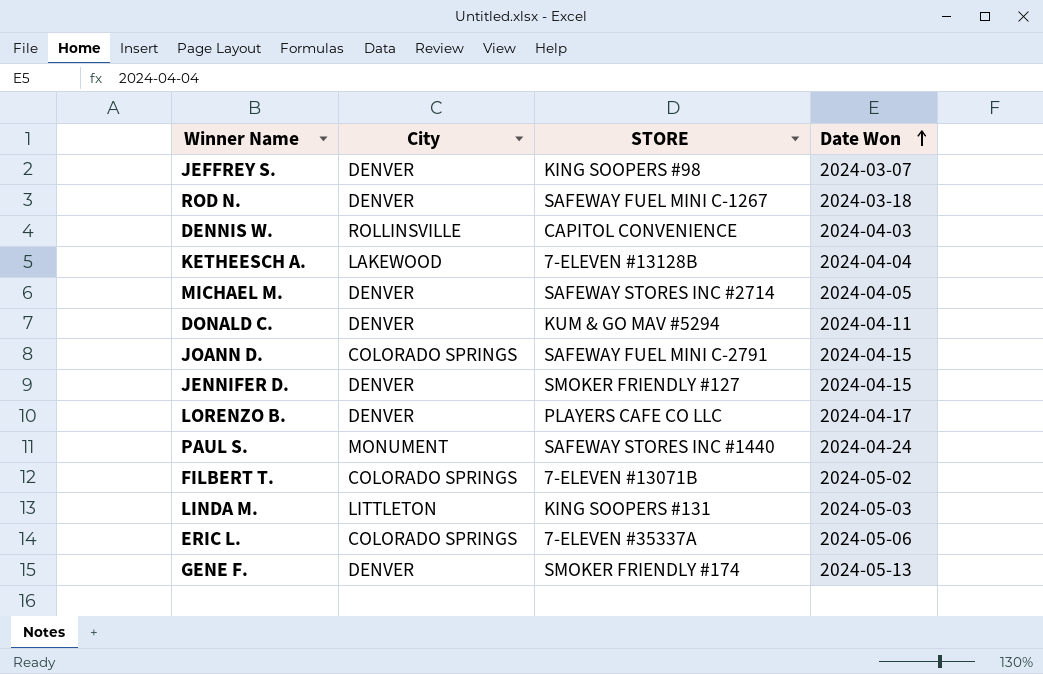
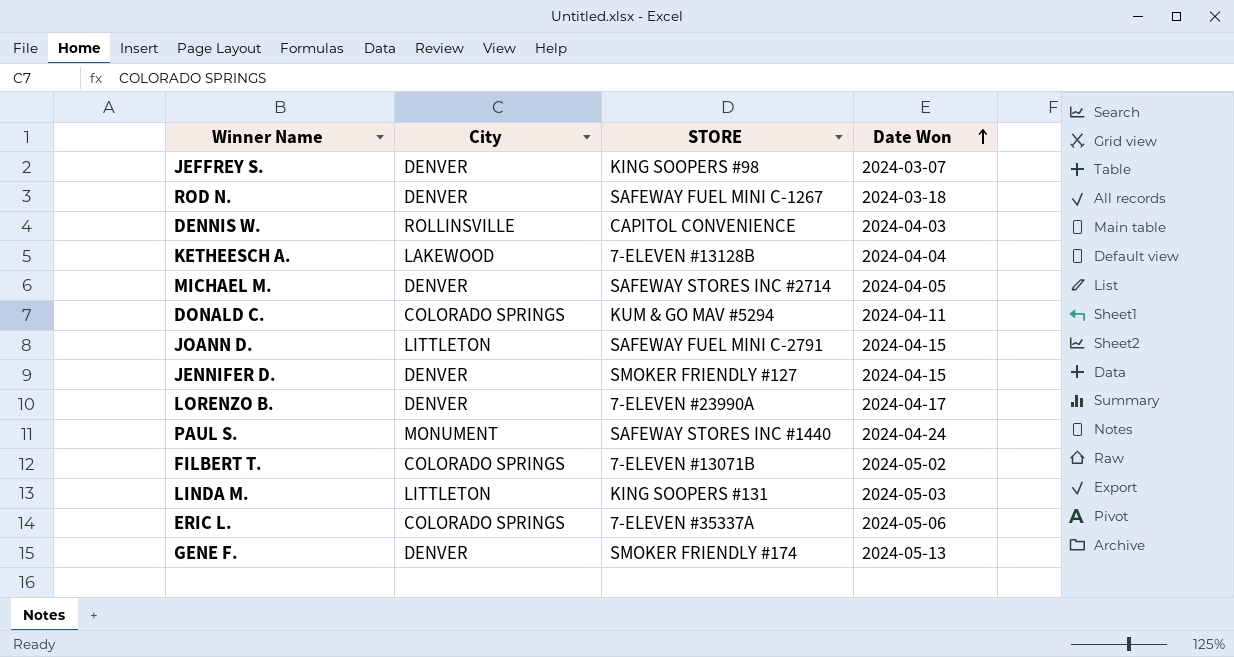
DONALD C. | City: DENVER -> COLORADO SPRINGS
JOANN D. | City: COLORADO SPRINGS -> LITTLETON
LORENZO B. | STORE: PLAYERS CAFE CO LLC -> 7-ELEVEN #23990A

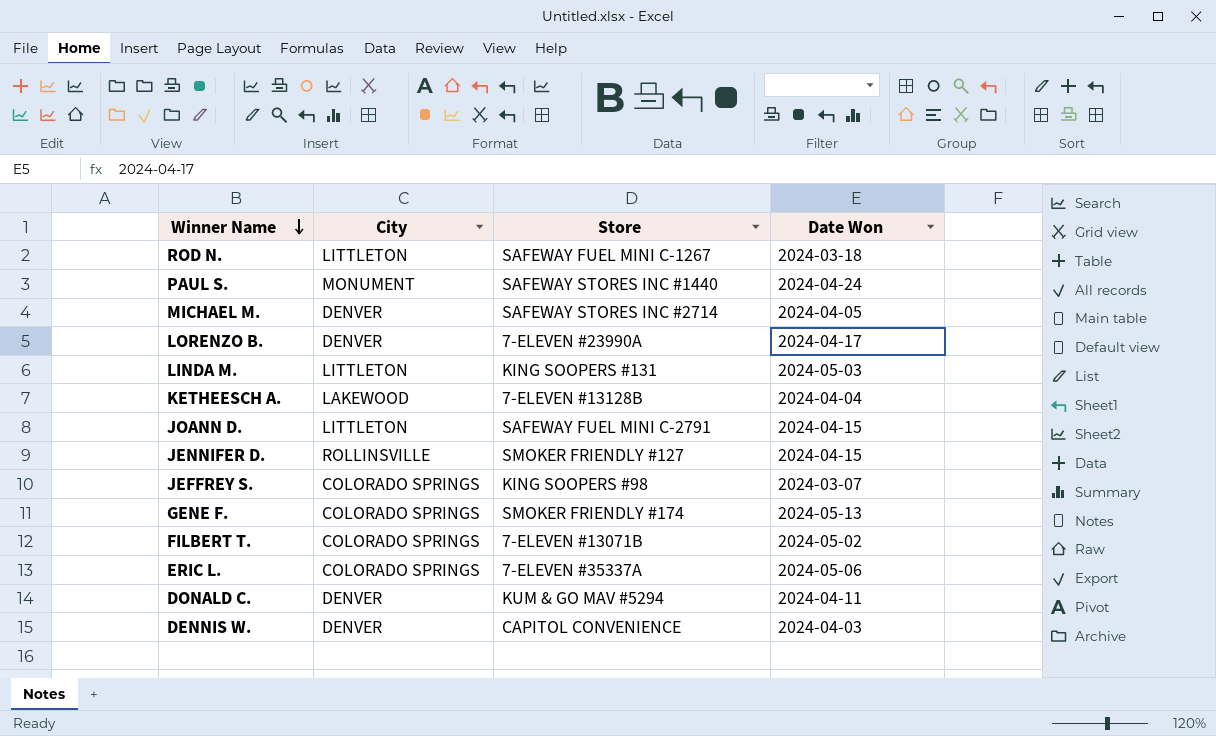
row order: Date Won ascending -> Winner Name descending
column name: STORE -> Store
ROD N. | City: DENVER -> LITTLETON
JENNIFER D. | City: DENVER -> ROLLINSVILLE
JEFFREY S. | City: DENVER -> COLORADO SPRINGS
GENE F. | City: DENVER -> COLORADO SPRINGS
DONALD C. | City: COLORADO SPRINGS -> DENVER
DENNIS W. | City: ROLLINSVILLE -> DENVER

